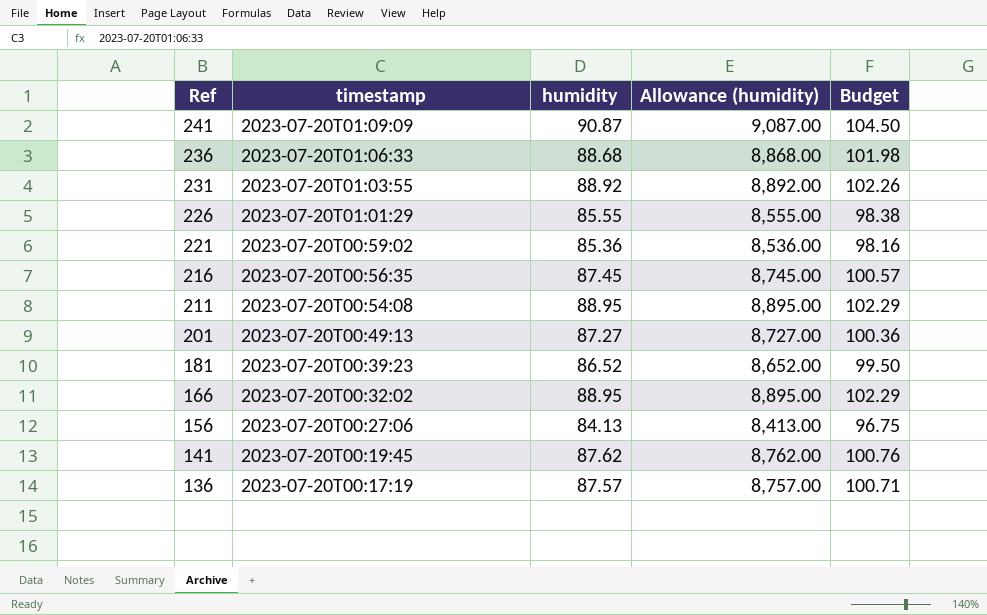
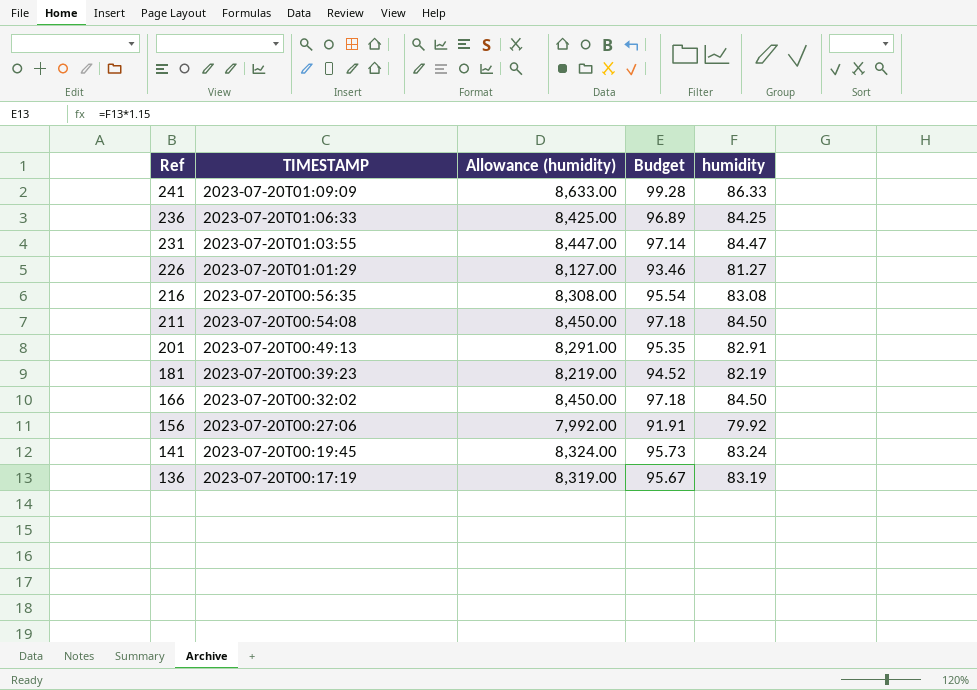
column name: timestamp -> TIMESTAMP
column humidity | position: 3 -> 5
row 221: 2023-07-20T00:59:02 | 85.36 | 8,536.00 | 98.16 -> none
241 | Allowance (humidity): 9,087.00 -> 8,633.00
241 | Budget: 104.50 -> 99.28
241 | humidity: 90.87 -> 86.33
236 | Allowance (humidity): 8,868.00 -> 8,425.00
236 | Budget: 101.98 -> 96.89
236 | humidity: 88.68 -> 84.25
231 | Allowance (humidity): 8,892.00 -> 8,447.00
231 | Budget: 102.26 -> 97.14
231 | humidity: 88.92 -> 84.47
226 | Allowance (humidity): 8,555.00 -> 8,127.00
226 | Budget: 98.38 -> 93.46
226 | humidity: 85.55 -> 81.27
216 | Allowance (humidity): 8,745.00 -> 8,308.00
216 | Budget: 100.57 -> 95.54
216 | humidity: 87.45 -> 83.08
211 | Allowance (humidity): 8,895.00 -> 8,450.00
211 | Budget: 102.29 -> 97.18
211 | humidity: 88.95 -> 84.50
201 | Allowance (humidity): 8,727.00 -> 8,291.00
201 | Budget: 100.36 -> 95.35
201 | humidity: 87.27 -> 82.91
181 | Allowance (humidity): 8,652.00 -> 8,219.00
181 | Budget: 99.50 -> 94.52
181 | humidity: 86.52 -> 82.19
166 | Allowance (humidity): 8,895.00 -> 8,450.00
166 | Budget: 102.29 -> 97.18
166 | humidity: 88.95 -> 84.50
156 | Allowance (humidity): 8,413.00 -> 7,992.00
156 | Budget: 96.75 -> 91.91
156 | humidity: 84.13 -> 79.92
141 | Allowance (humidity): 8,762.00 -> 8,324.00
141 | Budget: 100.76 -> 95.73
141 | humidity: 87.62 -> 83.24
136 | Allowance (humidity): 8,757.00 -> 8,319.00
136 | Budget: 100.71 -> 95.67
136 | humidity: 87.57 -> 83.19

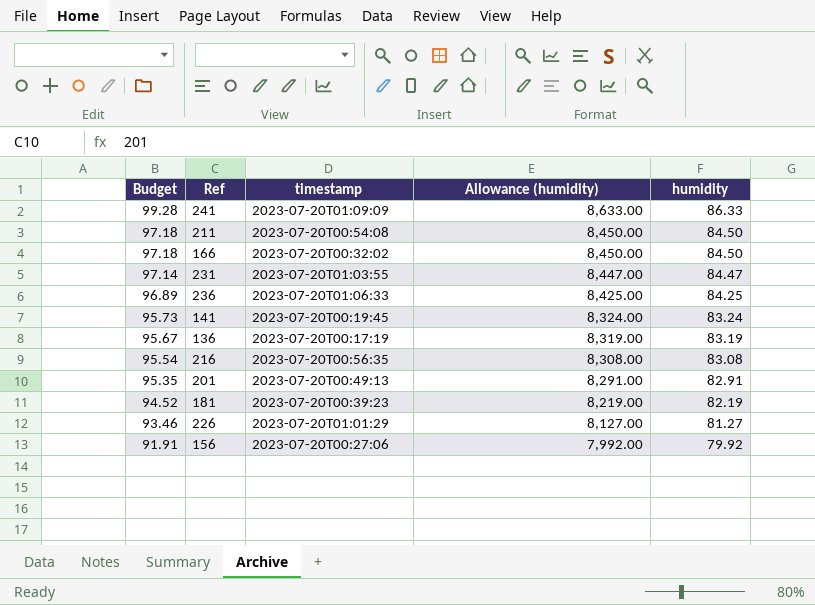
row order: Ref descending -> Budget descending
column Budget | position: 4 -> 1
column name: TIMESTAMP -> timestamp

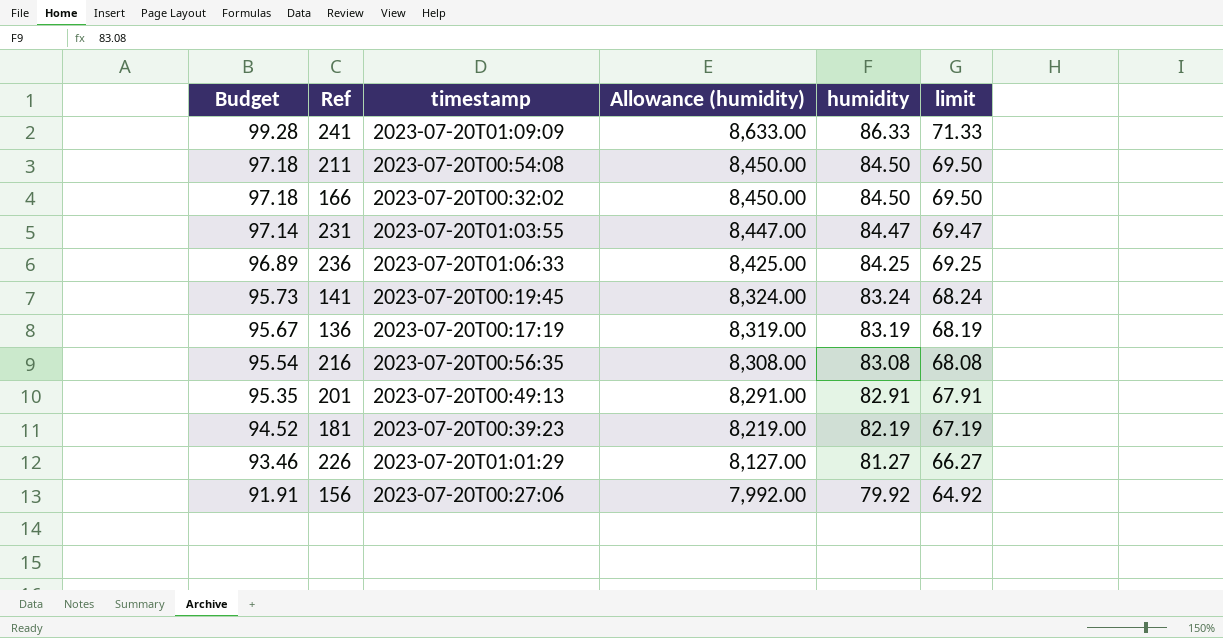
column limit | formula: none -> [humidity] - 15

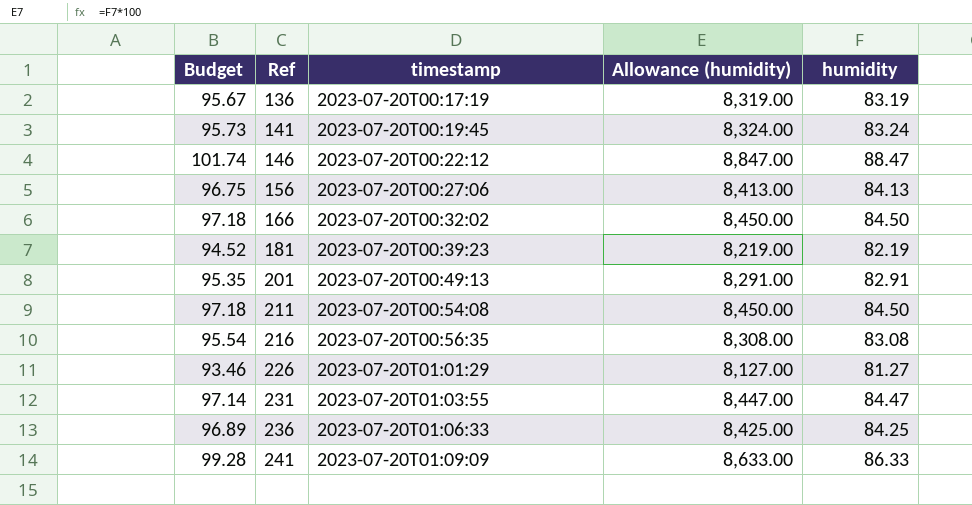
row order: Budget descending -> Ref ascending
column limit | formula: [humidity] - 15 -> none
row 146: none -> 101.74 | 2023-07-20T00:22:12 | 8,847.00 | 88.47
156 | Budget: 91.91 -> 96.75
156 | Allowance (humidity): 7,992.00 -> 8,413.00
156 | humidity: 79.92 -> 84.13

